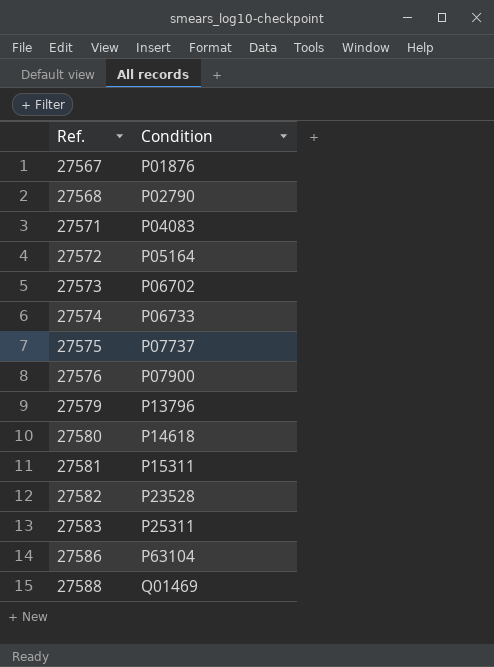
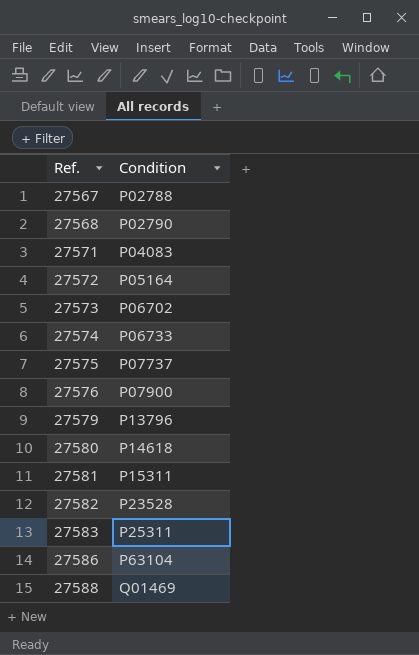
27567 | Condition: P01876 -> P02788

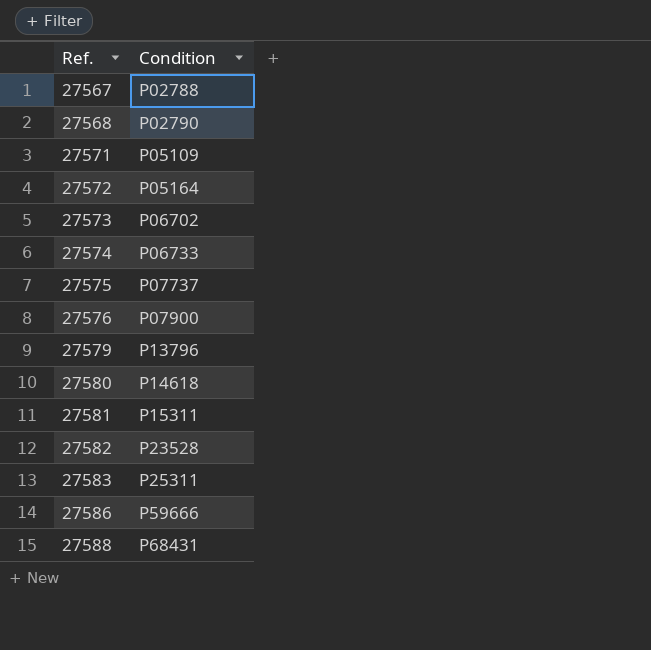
27571 | Condition: P04083 -> P05109
27586 | Condition: P63104 -> P59666
27588 | Condition: Q01469 -> P68431

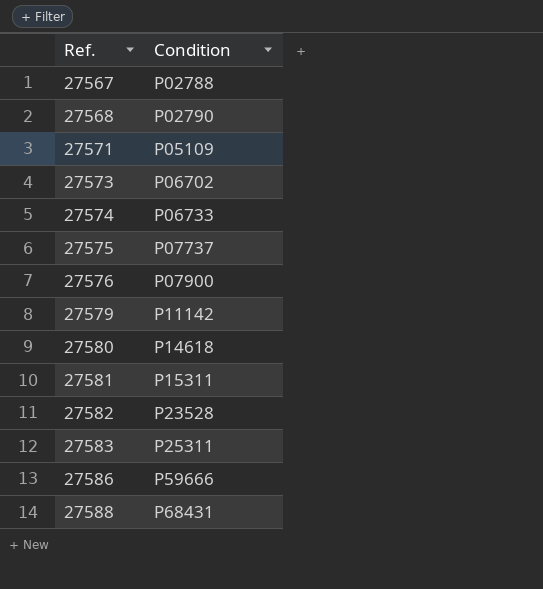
row 27572: P05164 -> none
27579 | Condition: P13796 -> P11142

